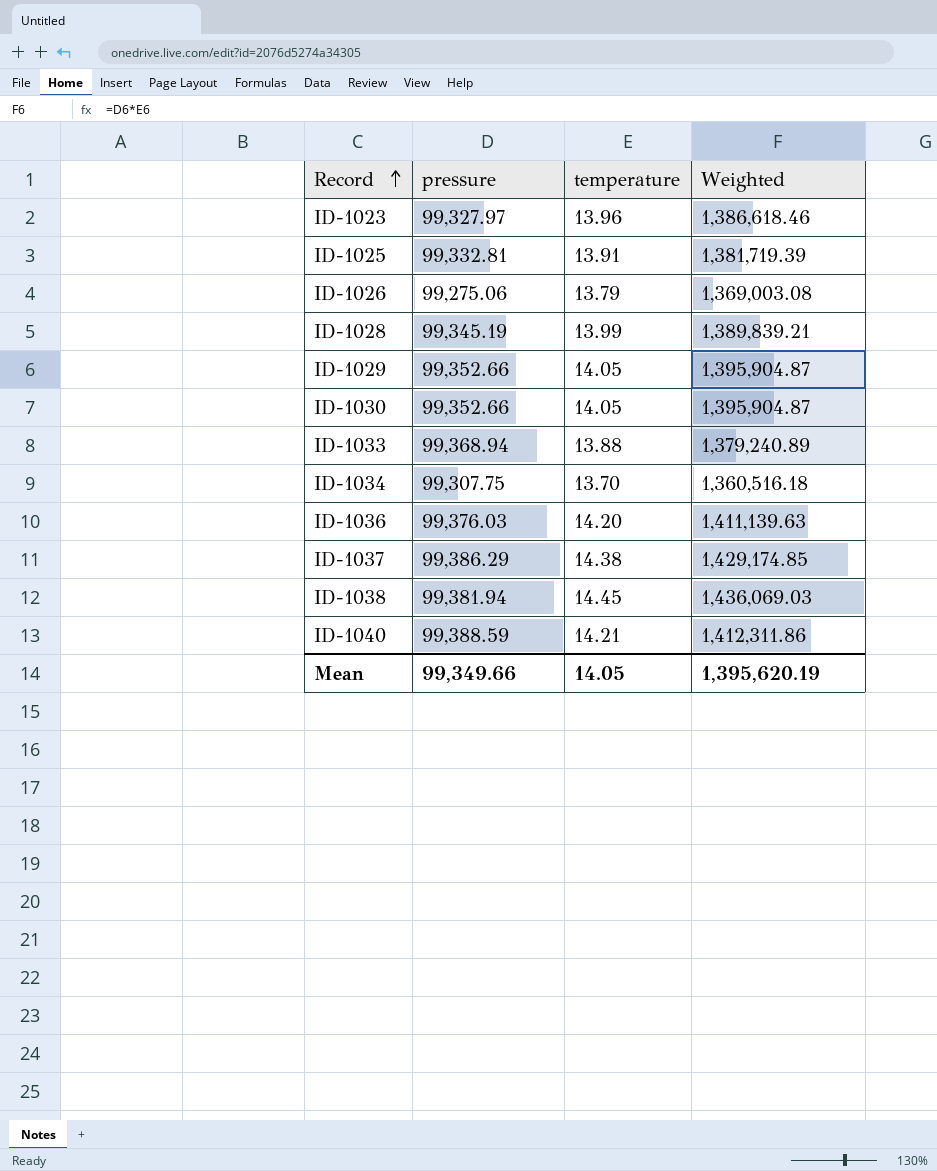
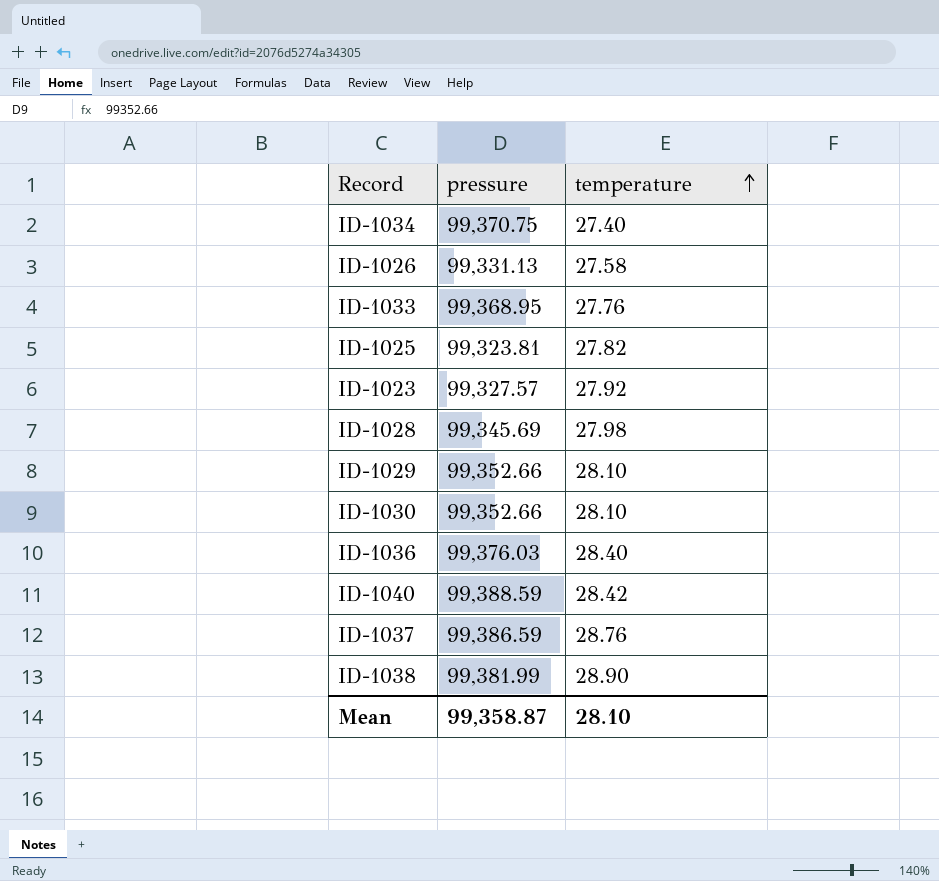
row order: Record ascending -> temperature ascending
column Weighted | formula: [pressure] * [temperature] -> none
ID-1034 | pressure: 99,307.75 -> 99,370.75
ID-1034 | temperature: 13.70 -> 27.40
ID-1026 | pressure: 99,275.06 -> 99,331.13
ID-1026 | temperature: 13.79 -> 27.58
ID-1033 | pressure: 99,368.94 -> 99,368.95
ID-1033 | temperature: 13.88 -> 27.76
ID-1025 | pressure: 99,332.81 -> 99,323.81
ID-1025 | temperature: 13.91 -> 27.82
ID-1023 | pressure: 99,327.97 -> 99,327.57
ID-1023 | temperature: 13.96 -> 27.92
ID-1028 | pressure: 99,345.19 -> 99,345.69
ID-1028 | temperature: 13.99 -> 27.98
ID-1029 | temperature: 14.05 -> 28.10
ID-1030 | temperature: 14.05 -> 28.10
ID-1036 | temperature: 14.20 -> 28.40
ID-1040 | temperature: 14.21 -> 28.42
ID-1037 | pressure: 99,386.29 -> 99,386.59
ID-1037 | temperature: 14.38 -> 28.76
ID-1038 | pressure: 99,381.94 -> 99,381.99
ID-1038 | temperature: 14.45 -> 28.90
Mean | pressure: 99,349.66 -> 99,358.87
Mean | temperature: 14.05 -> 28.10

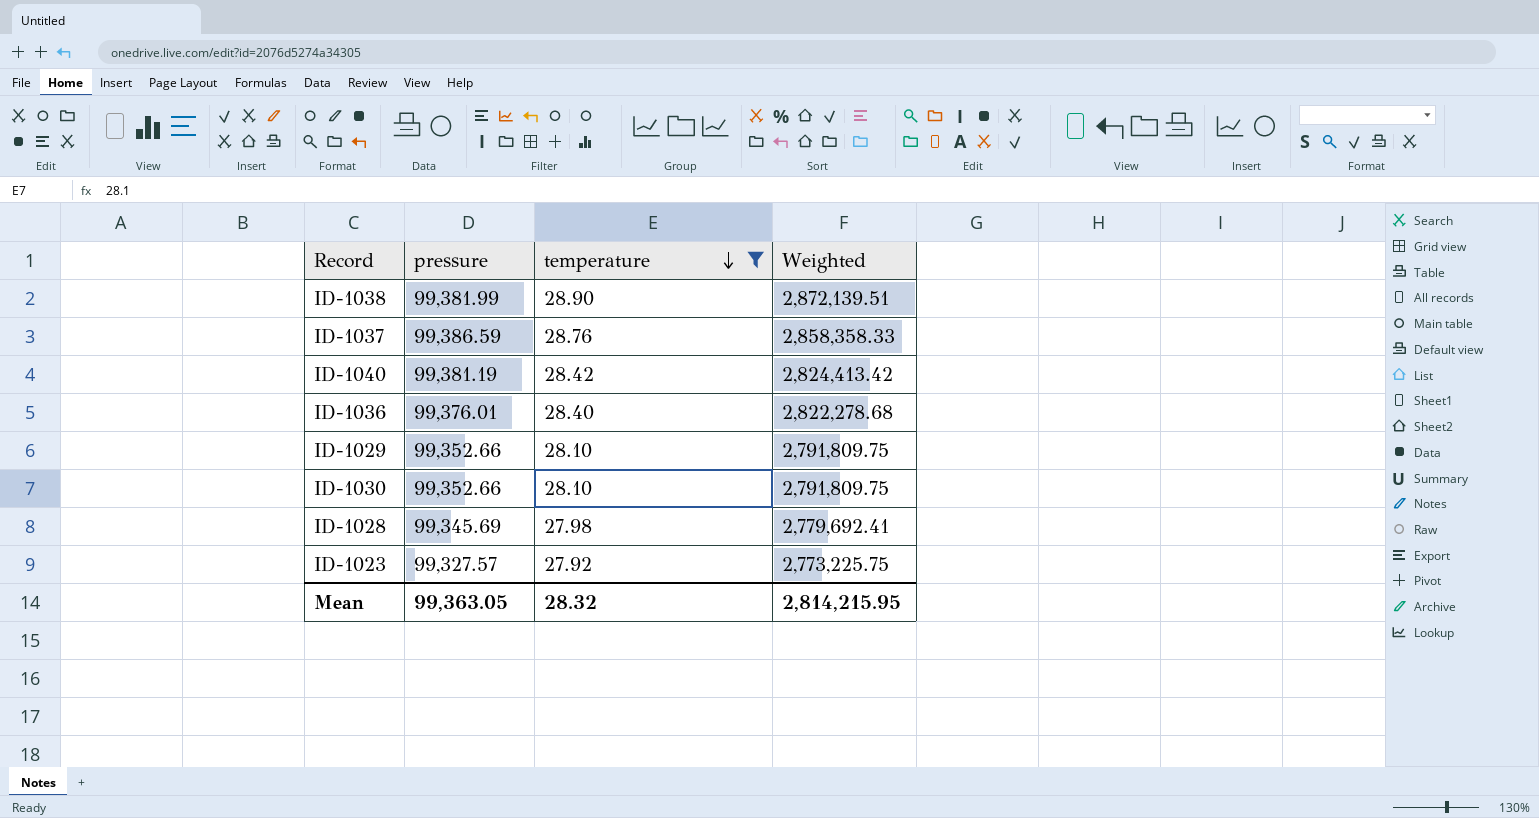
filter: none -> temperature >= 27.92
row order: temperature ascending -> temperature descending
column Weighted | formula: none -> [pressure] * [temperature]
ID-1040 | pressure: 99,388.59 -> 99,381.19
ID-1036 | pressure: 99,376.03 -> 99,376.01
Mean | pressure: 99,358.87 -> 99,363.05
Mean | temperature: 28.10 -> 28.32

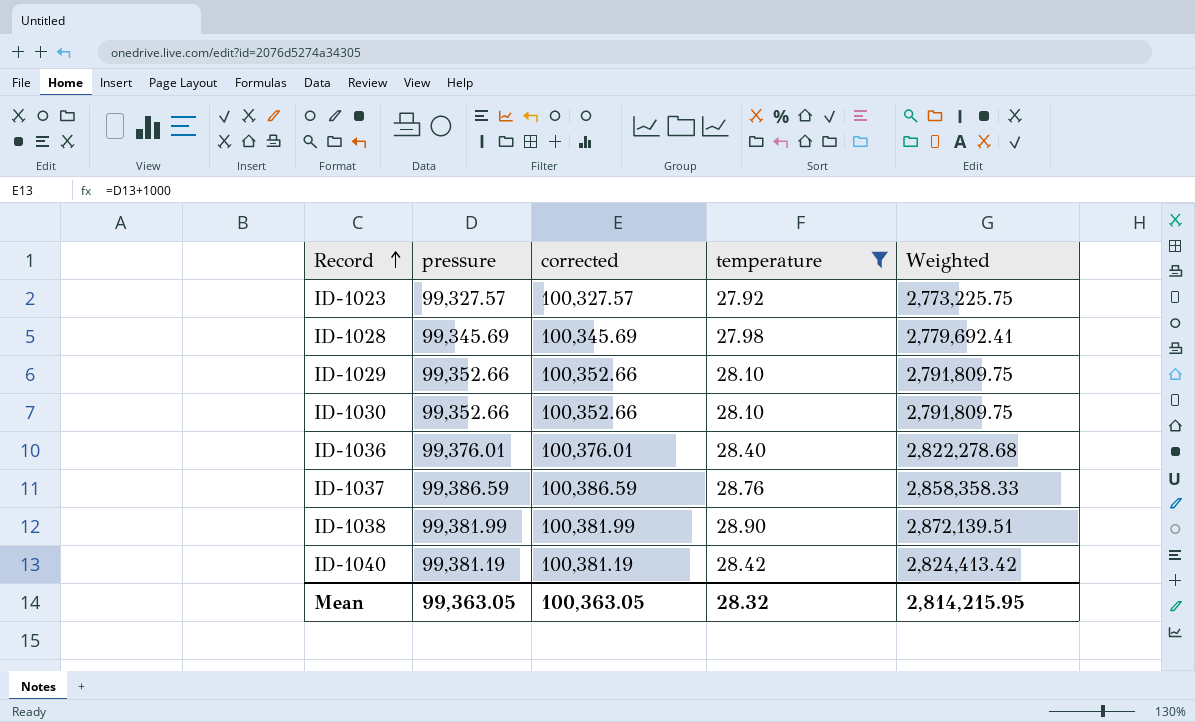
row order: temperature descending -> Record ascending
column corrected | formula: none -> [pressure] + 1000

